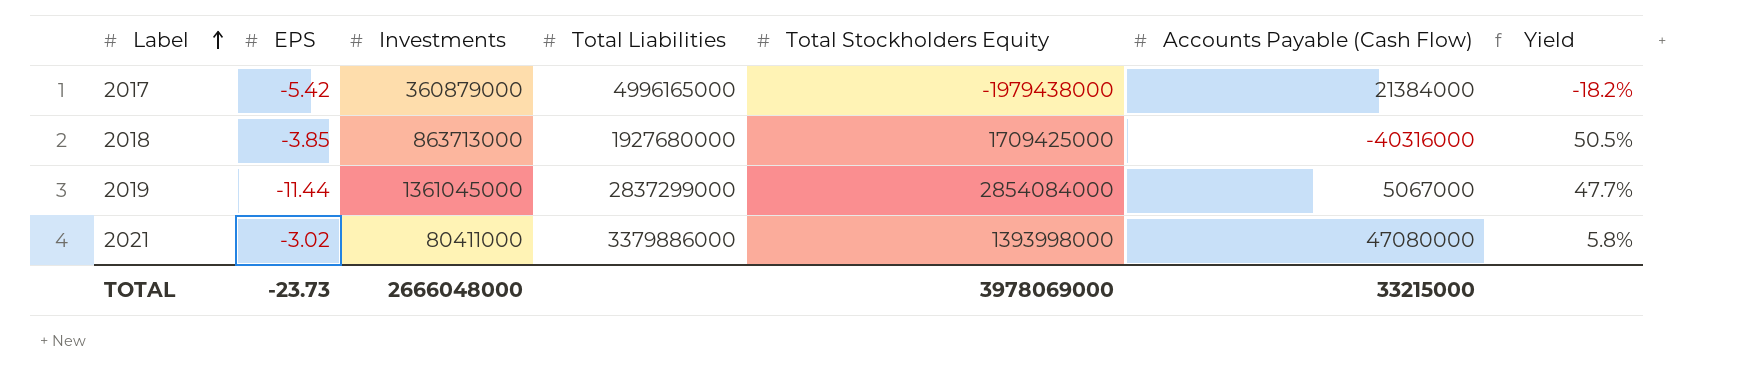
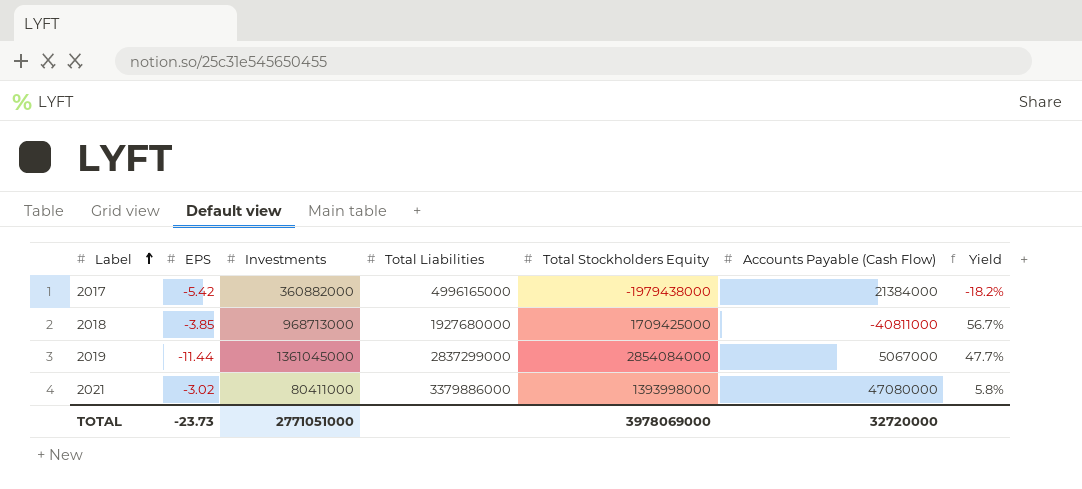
2017 | Investments: 360879000 -> 360882000
2018 | Investments: 863713000 -> 968713000
2018 | Accounts Payable (Cash Flow): -40316000 -> -40811000
2018 | Yield: 50.5% -> 56.7%
TOTAL | Investments: 2666048000 -> 2771051000
TOTAL | Accounts Payable (Cash Flow): 33215000 -> 32720000

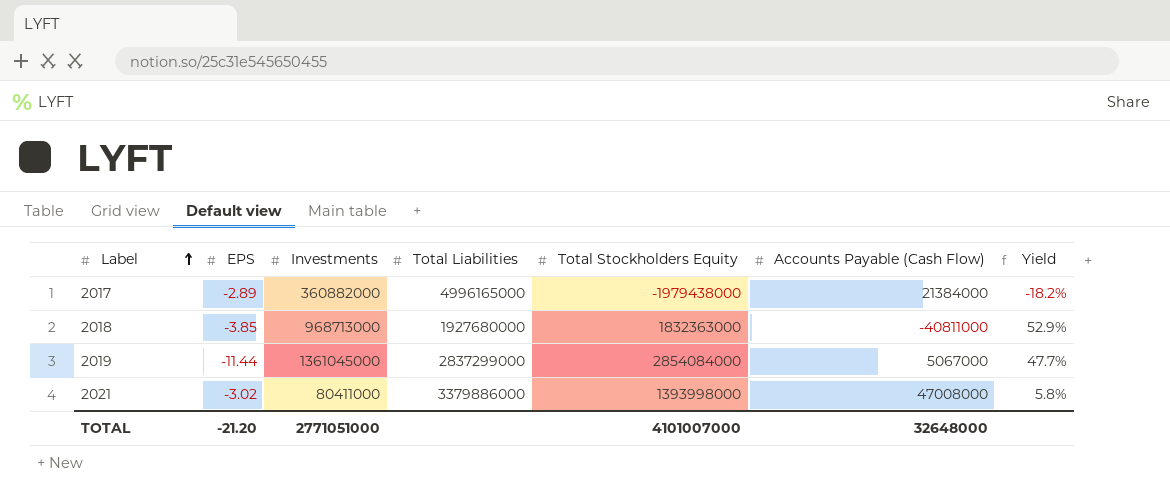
2017 | EPS: -5.42 -> -2.89
2018 | Total Stockholders Equity: 1709425000 -> 1832363000
2018 | Yield: 56.7% -> 52.9%
2021 | Accounts Payable (Cash Flow): 47080000 -> 47008000
TOTAL | EPS: -23.73 -> -21.20
TOTAL | Total Stockholders Equity: 3978069000 -> 4101007000
TOTAL | Accounts Payable (Cash Flow): 32720000 -> 32648000

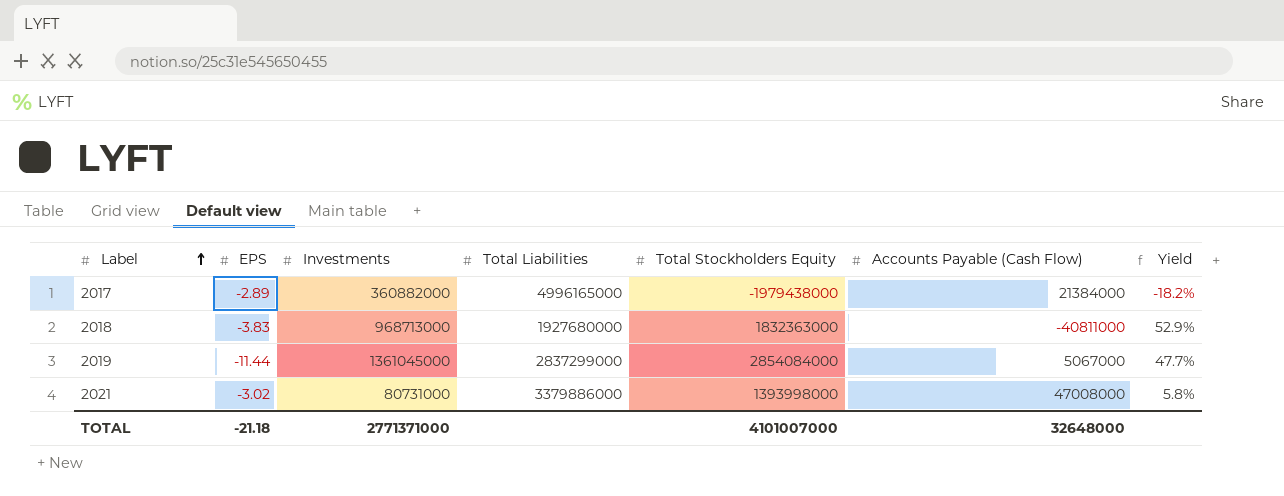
2018 | EPS: -3.85 -> -3.83
2021 | Investments: 80411000 -> 80731000
TOTAL | EPS: -21.20 -> -21.18
TOTAL | Investments: 2771051000 -> 2771371000

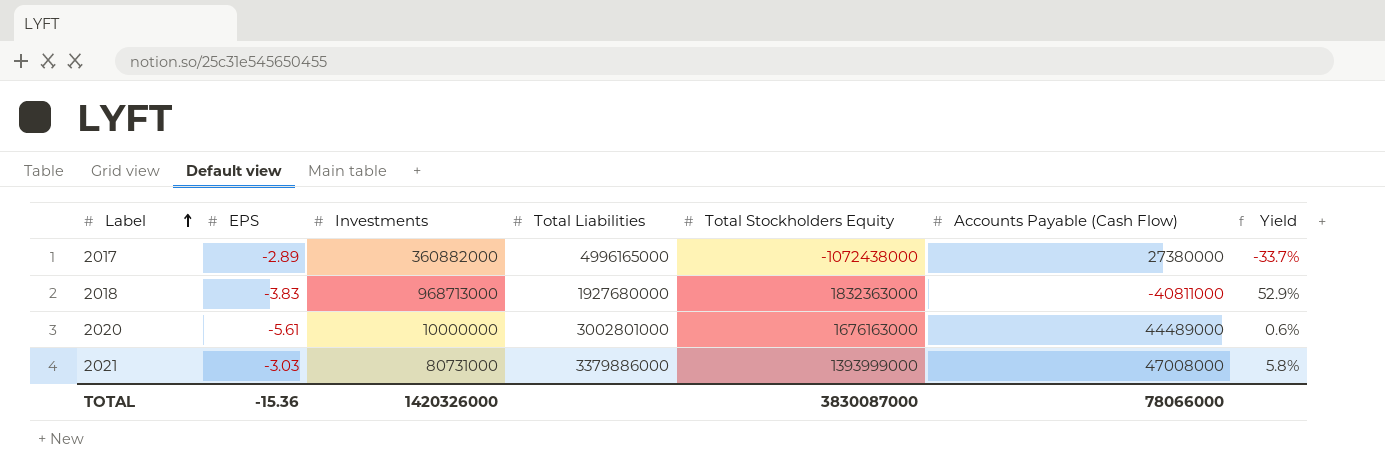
row 2019: -11.44 | 1361045000 | 2837299000 | 2854084000 | 5067000 | 47.7% -> none
2017 | Total Stockholders Equity: -1979438000 -> -1072438000
2017 | Accounts Payable (Cash Flow): 21384000 -> 27380000
2017 | Yield: -18.2% -> -33.7%
row 2020: none -> -5.61 | 10000000 | 3002801000 | 1676163000 | 44489000 | 0.6%
2021 | EPS: -3.02 -> -3.03
2021 | Total Stockholders Equity: 1393998000 -> 1393999000
TOTAL | EPS: -21.18 -> -15.36
TOTAL | Investments: 2771371000 -> 1420326000
TOTAL | Total Stockholders Equity: 4101007000 -> 3830087000
TOTAL | Accounts Payable (Cash Flow): 32648000 -> 78066000

